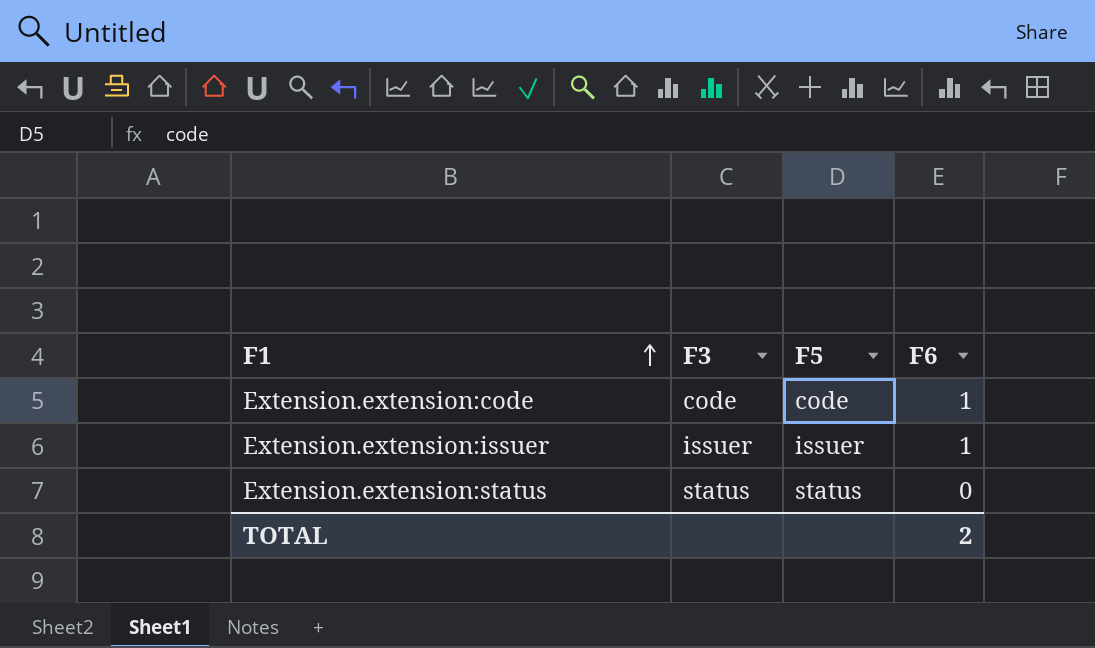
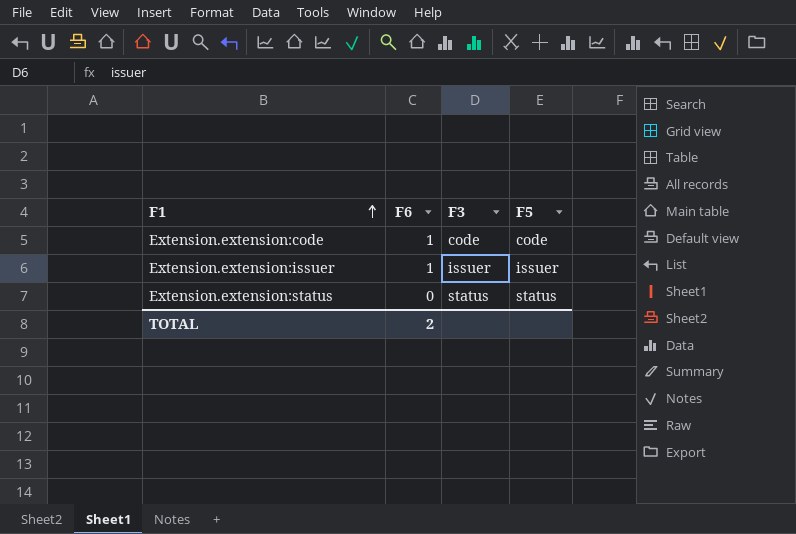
column F6 | position: 4 -> 2

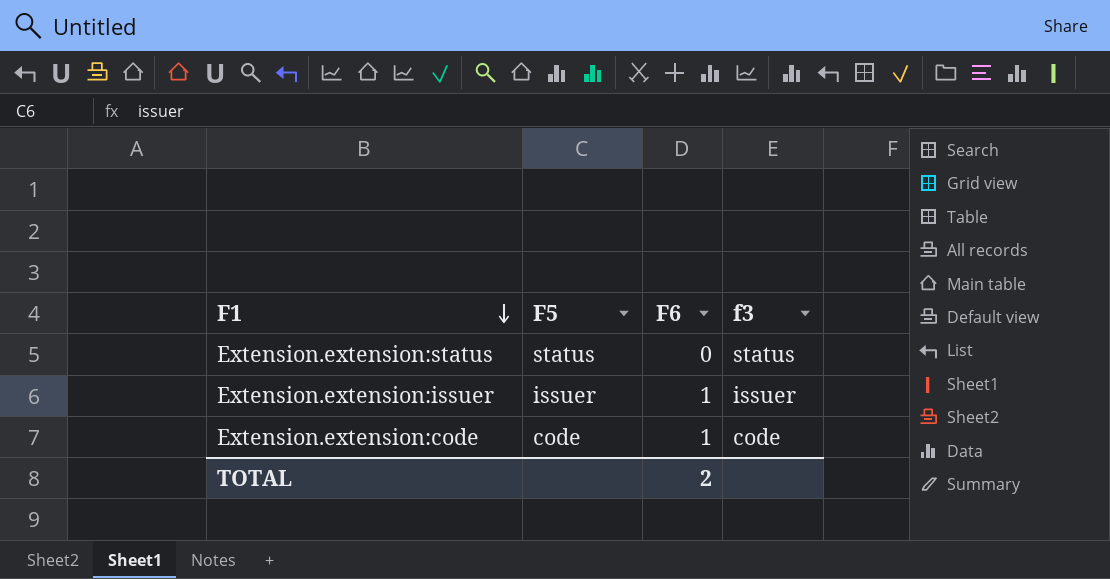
row order: F1 ascending -> F1 descending
column F5 | position: 4 -> 2
column name: F3 -> f3

